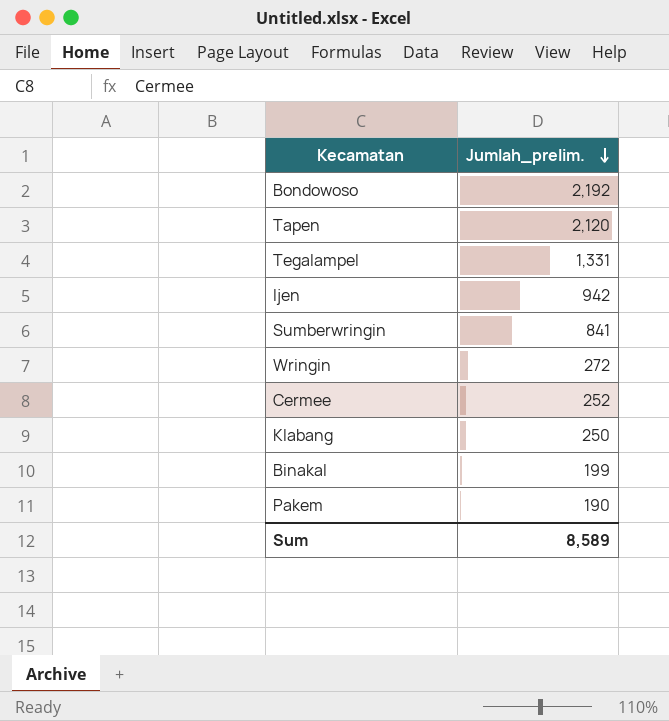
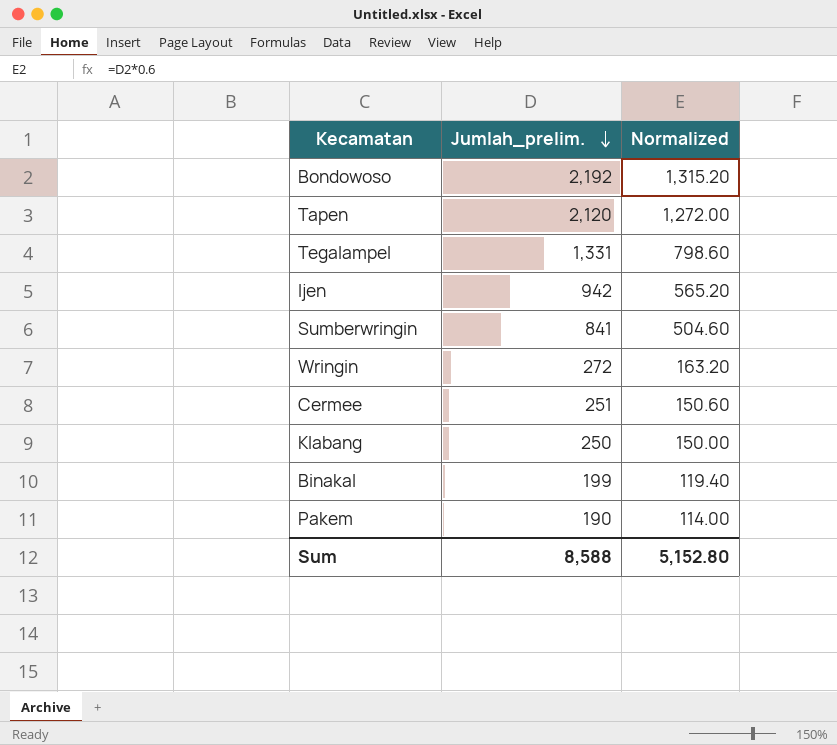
column Normalized | formula: none -> [Jumlah_prelim.] * 0.6
Cermee | Jumlah_prelim.: 252 -> 251
Sum | Jumlah_prelim.: 8,589 -> 8,588

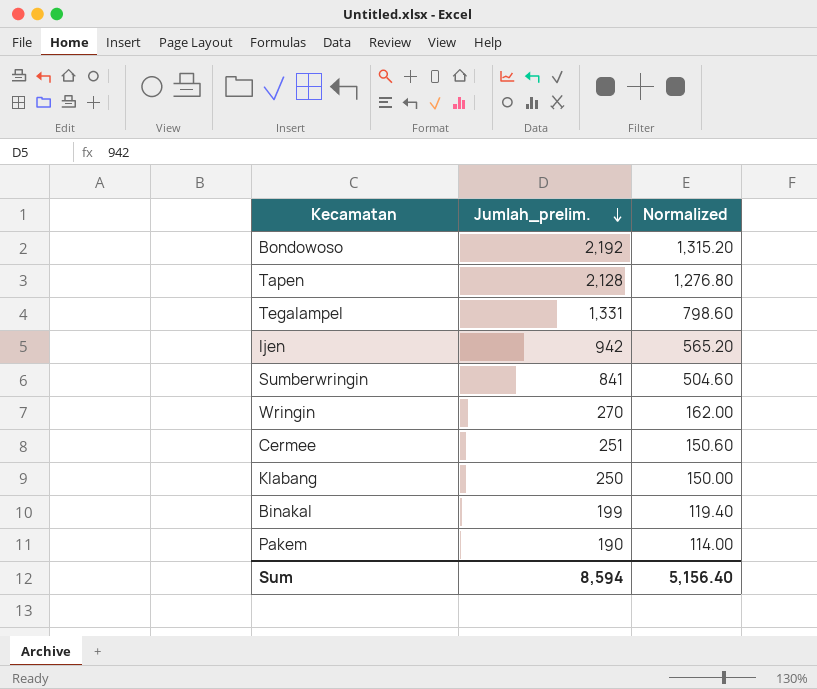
Tapen | Jumlah_prelim.: 2,120 -> 2,128
Tapen | Normalized: 1,272.00 -> 1,276.80
Wringin | Jumlah_prelim.: 272 -> 270
Wringin | Normalized: 163.20 -> 162.00
Sum | Jumlah_prelim.: 8,588 -> 8,594
Sum | Normalized: 5,152.80 -> 5,156.40

